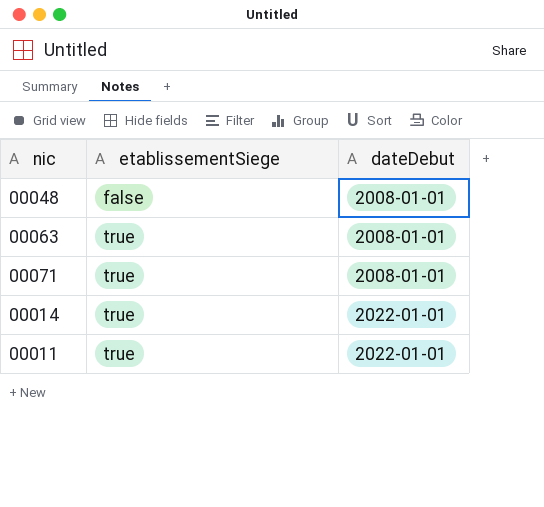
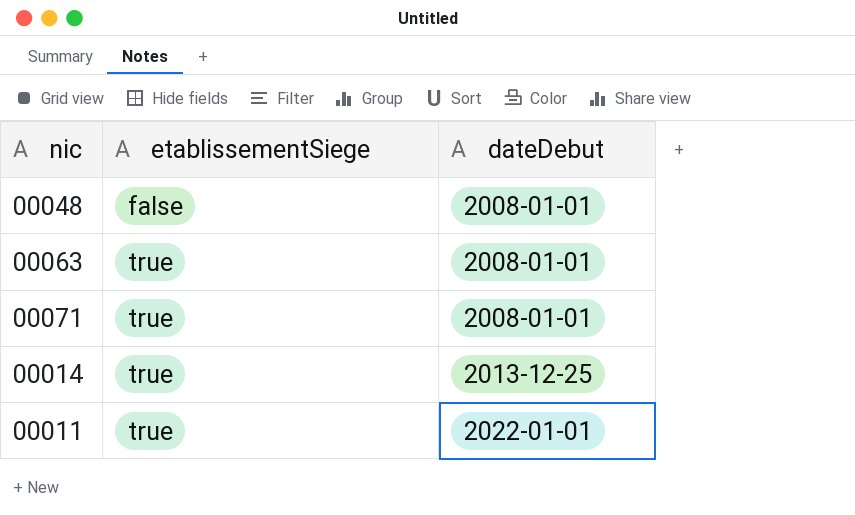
00014 | dateDebut: 2022-01-01 -> 2013-12-25

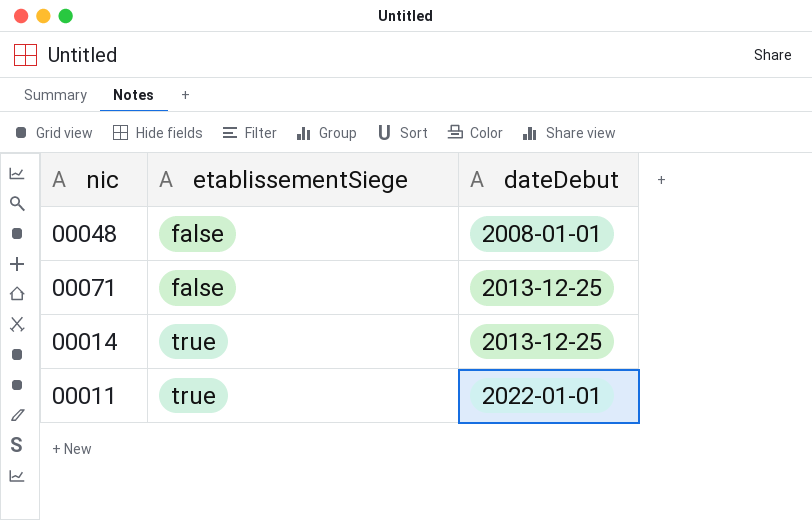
row 00063: true | 2008-01-01 -> none
00071 | etablissementSiege: true -> false
00071 | dateDebut: 2008-01-01 -> 2013-12-25

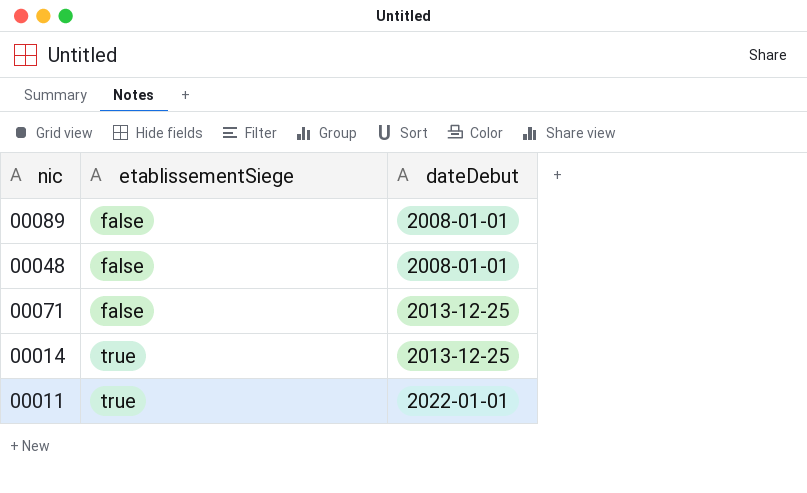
row 00089: none -> false | 2008-01-01

